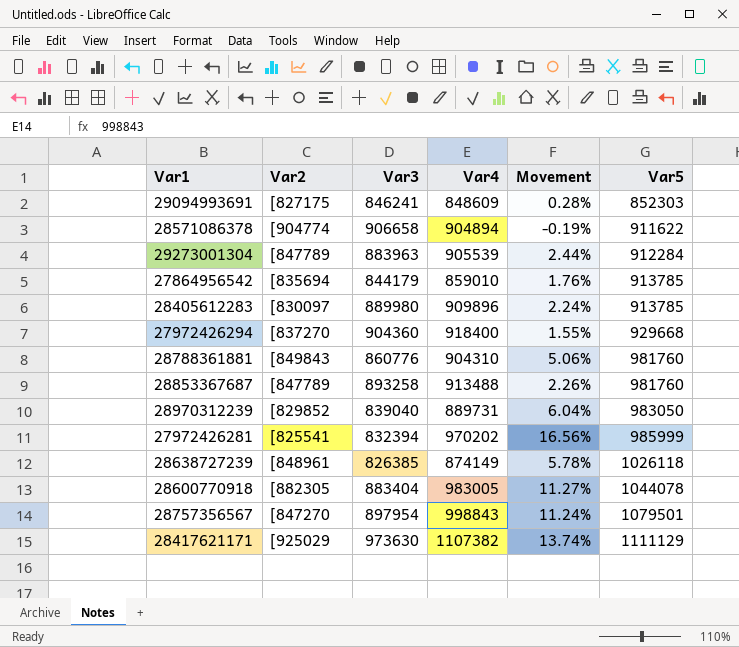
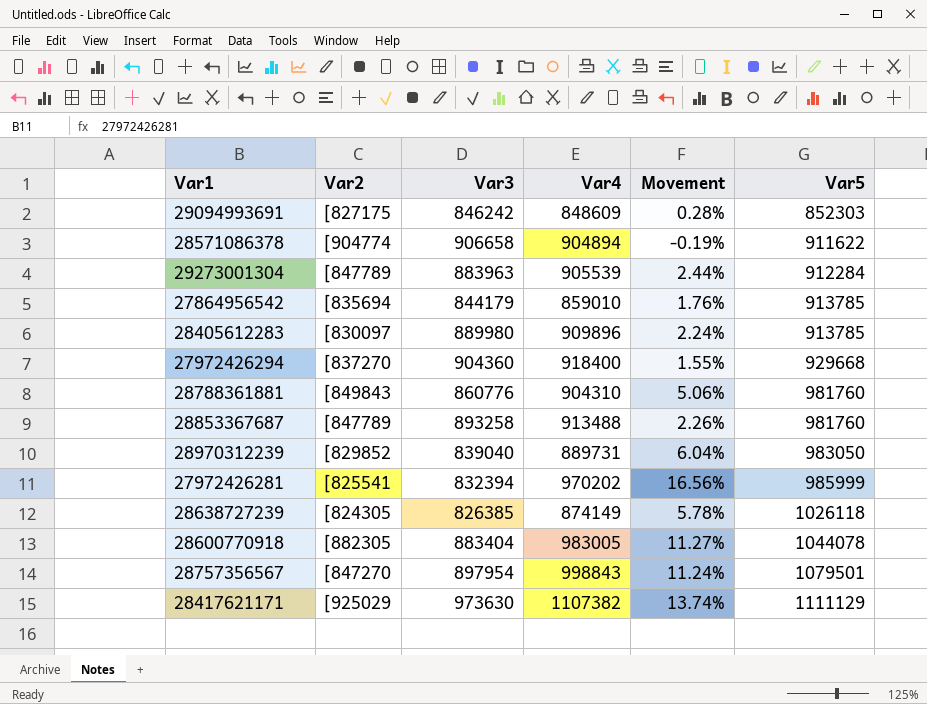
29094993691 | Var3: 846241 -> 846242
28638727239 | Var2: [848961 -> [824305

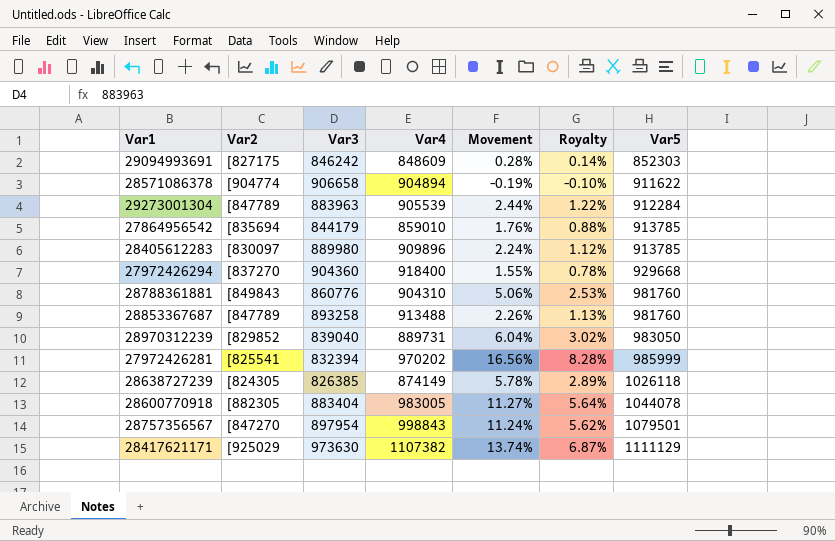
column Royalty | formula: none -> [Movement] * 0.5

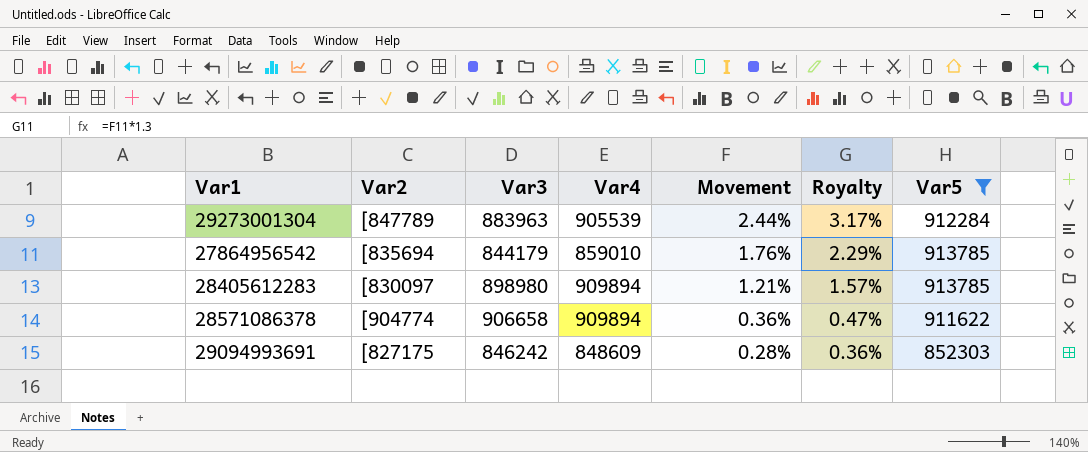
filter: none -> Var5 <= 913785
row order: Var5 ascending -> Movement descending
column Royalty | formula: [Movement] * 0.5 -> [Movement] * 1.3
28405612283 | Var3: 889980 -> 898980
28405612283 | Var4: 909896 -> 909894
28405612283 | Movement: 2.24% -> 1.21%
28571086378 | Var4: 904894 -> 909894
28571086378 | Movement: -0.19% -> 0.36%

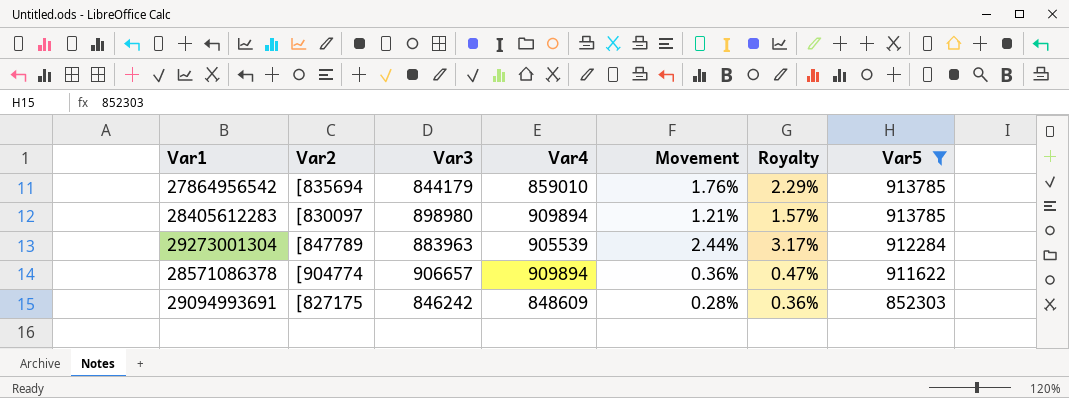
row order: Movement descending -> Var5 descending
28571086378 | Var3: 906658 -> 906657

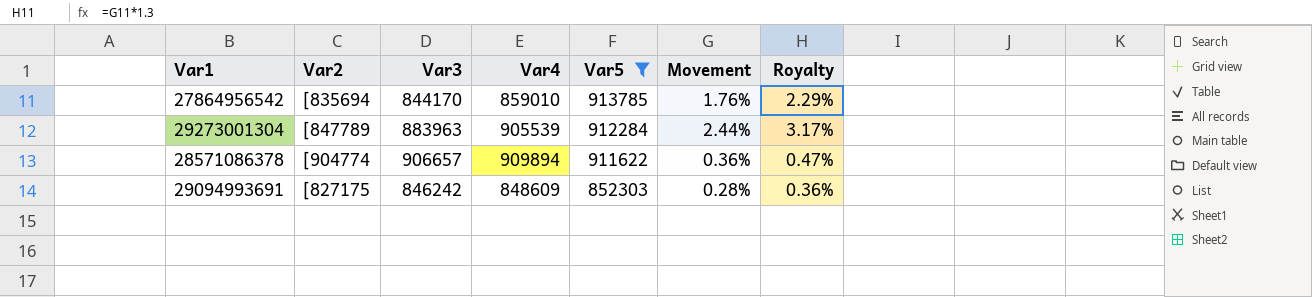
column Var5 | position: 7 -> 5
row 28405612283: [830097 | 898980 | 909894 | 1.21% | 1.57% | 913785 -> none
27864956542 | Var3: 844179 -> 844170

